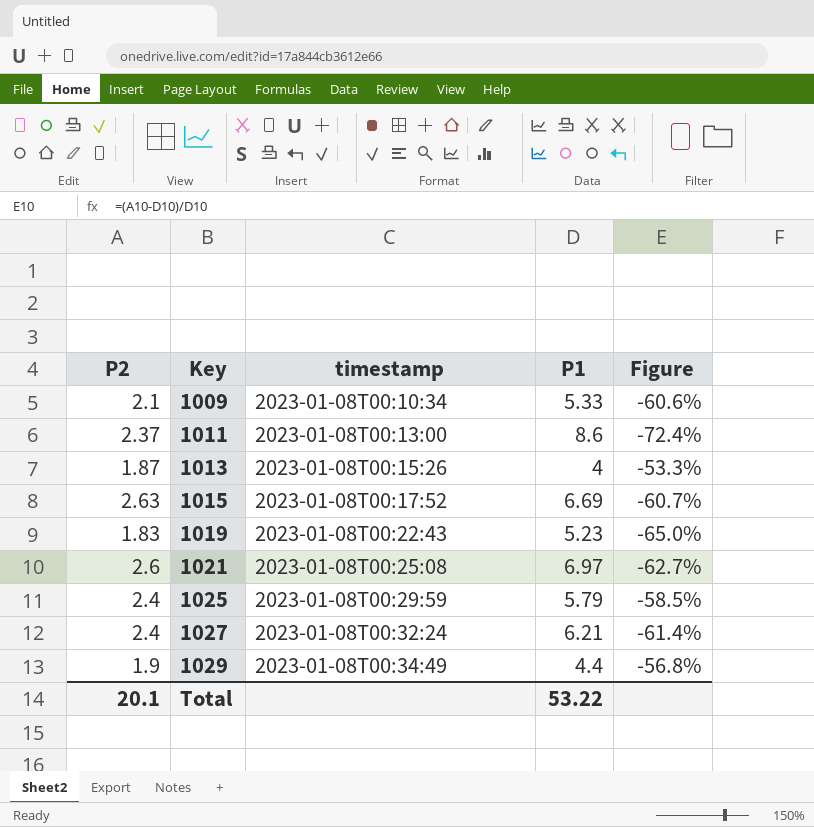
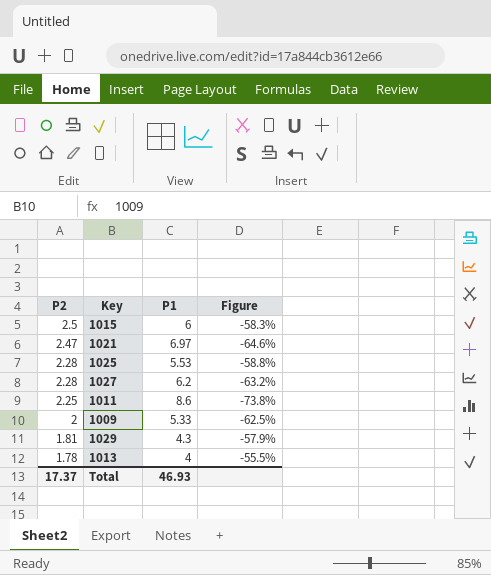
row order: Key ascending -> P2 descending
column timestamp | position: 3 -> none
row 1019: 1.83 | 2023-01-08T00:22:43 | 5.23 | -65.0% -> none
1015 | P2: 2.63 -> 2.5
1015 | P1: 6.69 -> 6
1015 | Figure: -60.7% -> -58.3%
1021 | P2: 2.6 -> 2.47
1021 | Figure: -62.7% -> -64.6%
1025 | P2: 2.4 -> 2.28
1025 | P1: 5.79 -> 5.53
1025 | Figure: -58.5% -> -58.8%
1027 | P2: 2.4 -> 2.28
1027 | P1: 6.21 -> 6.2
1027 | Figure: -61.4% -> -63.2%
1011 | P2: 2.37 -> 2.25
1011 | Figure: -72.4% -> -73.8%
1009 | P2: 2.1 -> 2
1009 | Figure: -60.6% -> -62.5%
1029 | P2: 1.9 -> 1.81
1029 | P1: 4.4 -> 4.3
1029 | Figure: -56.8% -> -57.9%
1013 | P2: 1.87 -> 1.78
1013 | Figure: -53.3% -> -55.5%
Total | P2: 20.1 -> 17.37
Total | P1: 53.22 -> 46.93

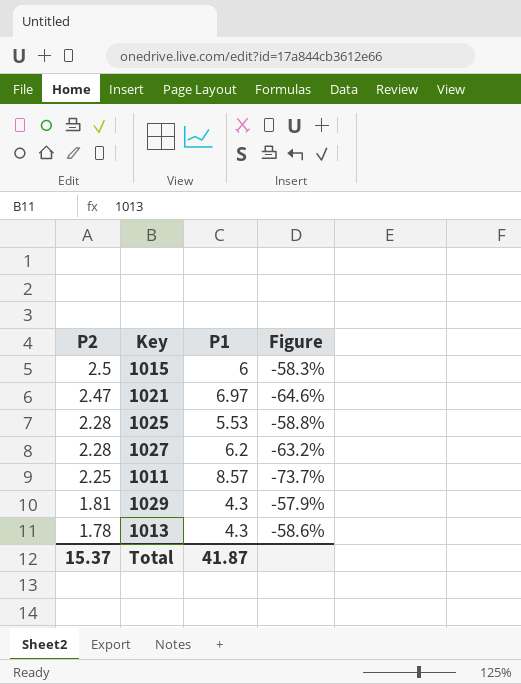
row 1009: 2 | 5.33 | -62.5% -> none
1011 | P1: 8.6 -> 8.57
1011 | Figure: -73.8% -> -73.7%
1013 | P1: 4 -> 4.3
1013 | Figure: -55.5% -> -58.6%
Total | P2: 17.37 -> 15.37
Total | P1: 46.93 -> 41.87

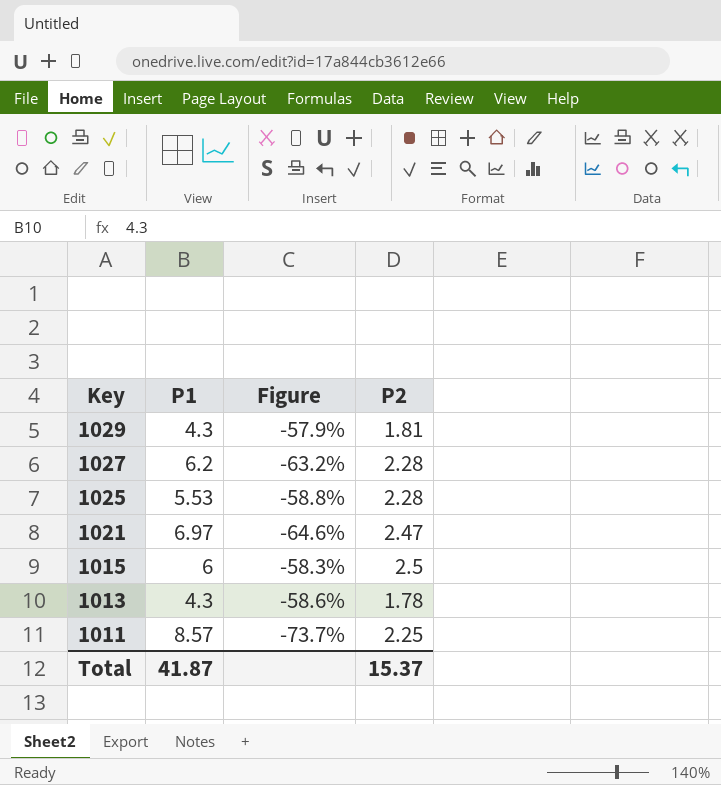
row order: P2 descending -> Key descending
column P2 | position: 1 -> 4

